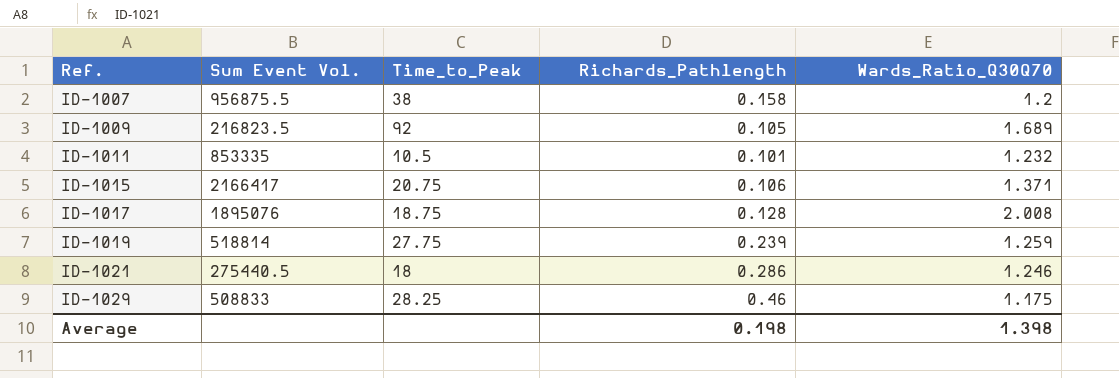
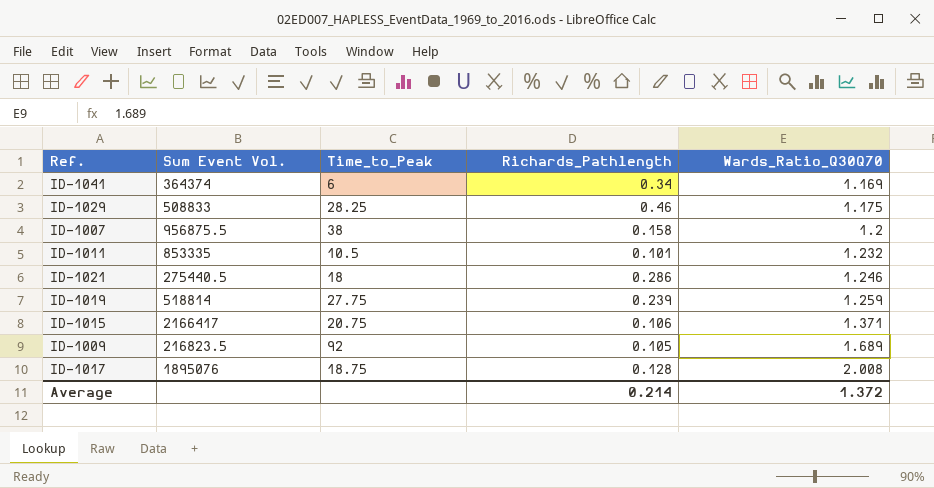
row order: Ref. ascending -> Wards_Ratio_Q30Q70 ascending
row ID-1041: none -> 364374 | 6 | 0.34 | 1.169
Average | Richards_Pathlength: 0.198 -> 0.214
Average | Wards_Ratio_Q30Q70: 1.398 -> 1.372

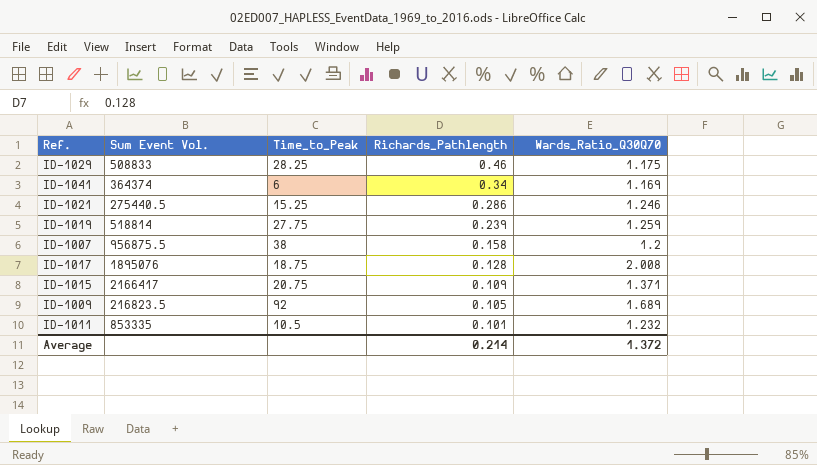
row order: Wards_Ratio_Q30Q70 ascending -> Richards_Pathlength descending
ID-1021 | Time_to_Peak: 18 -> 15.25
ID-1015 | Richards_Pathlength: 0.106 -> 0.109

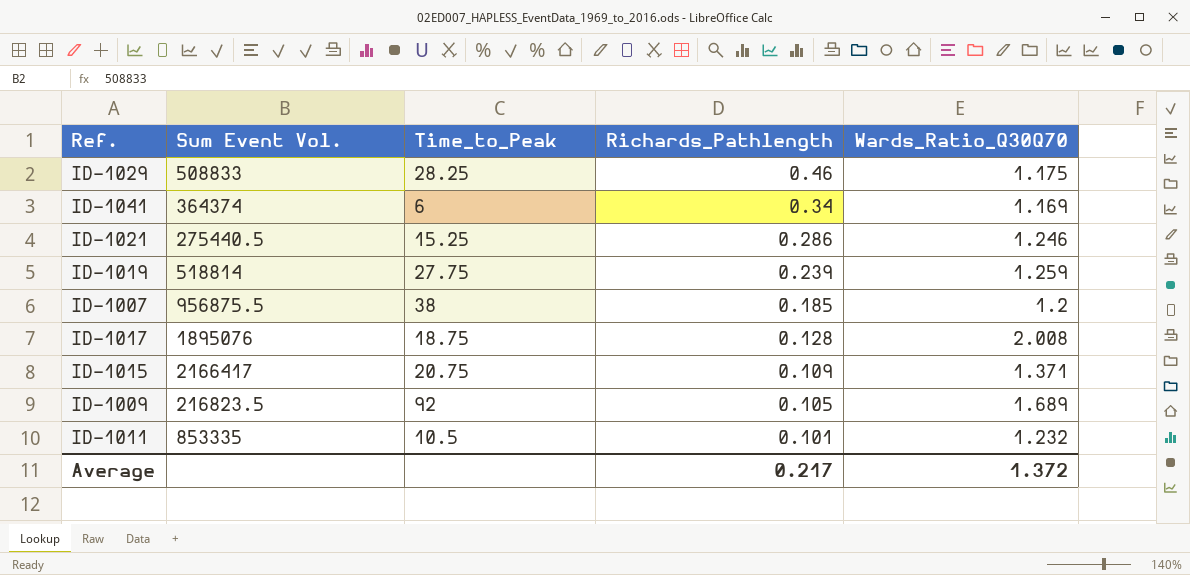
ID-1007 | Richards_Pathlength: 0.158 -> 0.185
Average | Richards_Pathlength: 0.214 -> 0.217

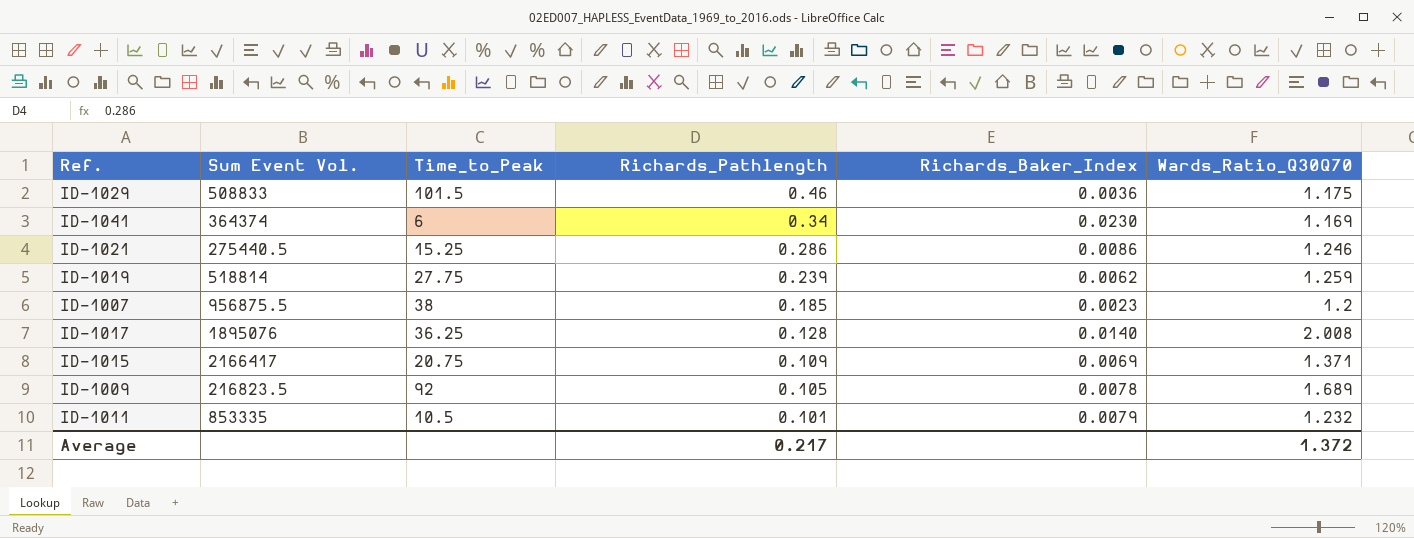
column Richards_Baker_Index | position: none -> 5
ID-1029 | Time_to_Peak: 28.25 -> 101.5
ID-1017 | Time_to_Peak: 18.75 -> 36.25

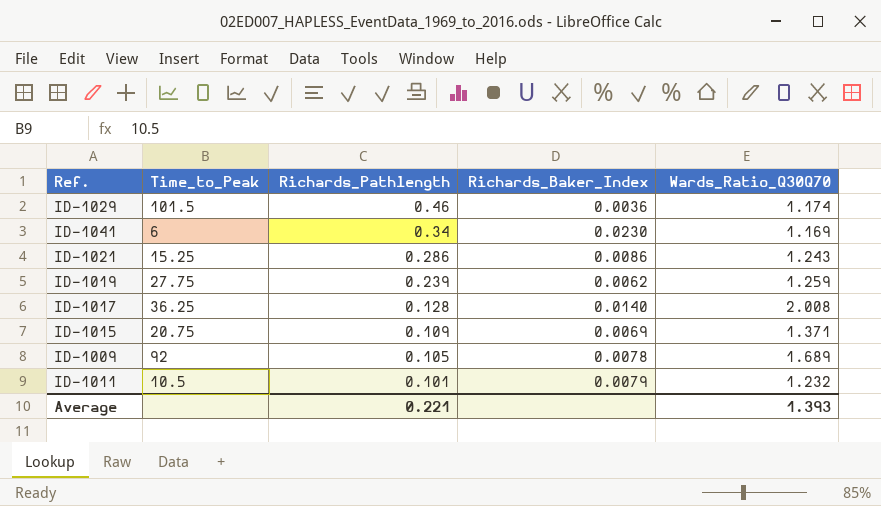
column Sum Event Vol. | position: 2 -> none
row ID-1007: 956875.5 | 38 | 0.185 | 0.0023 | 1.2 -> none
ID-1029 | Wards_Ratio_Q30Q70: 1.175 -> 1.174
ID-1021 | Wards_Ratio_Q30Q70: 1.246 -> 1.243
Average | Richards_Pathlength: 0.217 -> 0.221
Average | Wards_Ratio_Q30Q70: 1.372 -> 1.393

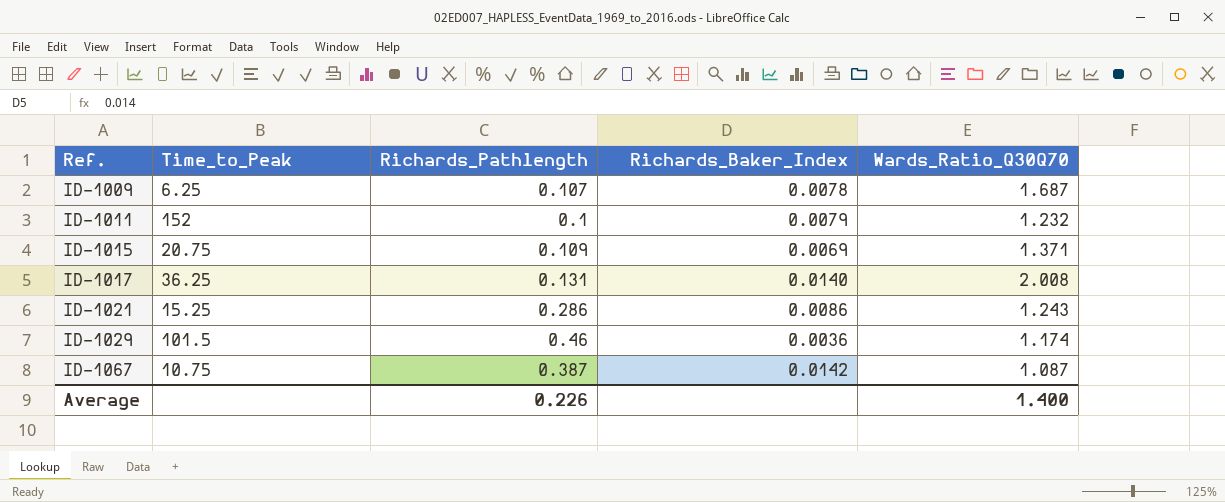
row order: Richards_Pathlength descending -> Ref. ascending
row ID-1041: 6 | 0.34 | 0.0230 | 1.169 -> none
row ID-1019: 27.75 | 0.239 | 0.0062 | 1.259 -> none
ID-1009 | Time_to_Peak: 92 -> 6.25
ID-1009 | Richards_Pathlength: 0.105 -> 0.107
ID-1009 | Wards_Ratio_Q30Q70: 1.689 -> 1.687
ID-1011 | Time_to_Peak: 10.5 -> 152
ID-1011 | Richards_Pathlength: 0.101 -> 0.1
ID-1017 | Richards_Pathlength: 0.128 -> 0.131
row ID-1067: none -> 10.75 | 0.387 | 0.0142 | 1.087
Average | Richards_Pathlength: 0.221 -> 0.226
Average | Wards_Ratio_Q30Q70: 1.393 -> 1.400

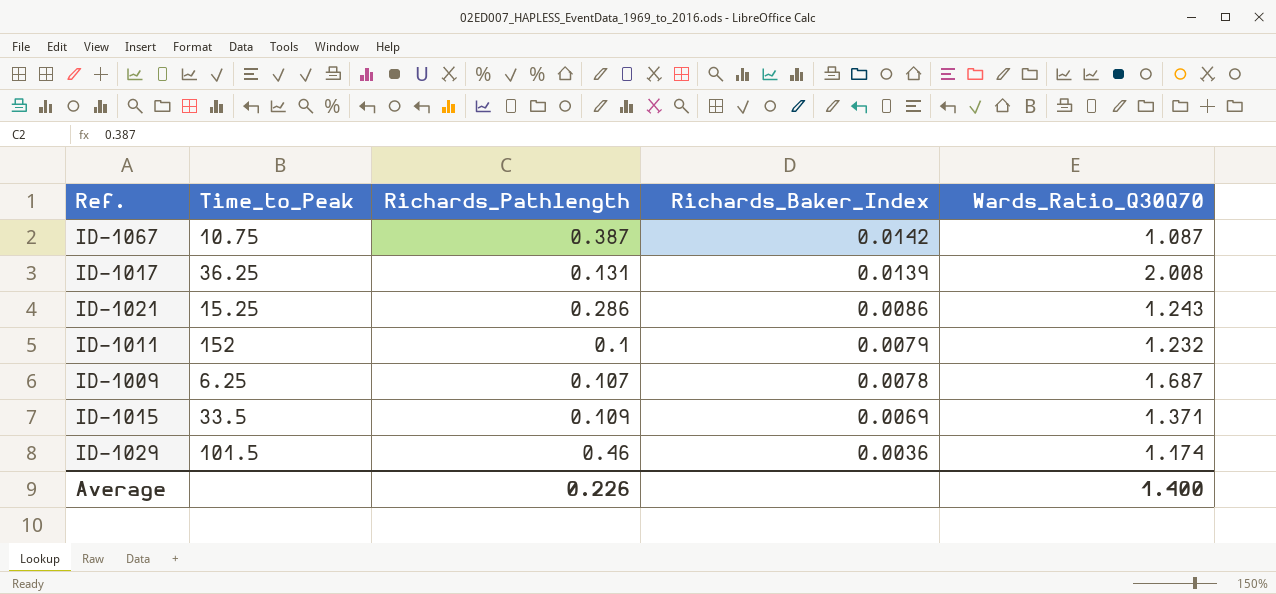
row order: Ref. ascending -> Richards_Baker_Index descending
ID-1017 | Richards_Baker_Index: 0.0140 -> 0.0139
ID-1015 | Time_to_Peak: 20.75 -> 33.5

